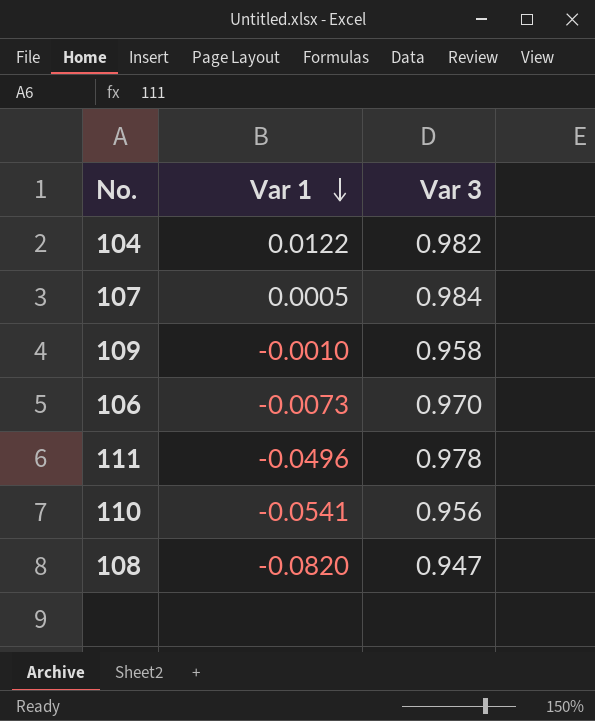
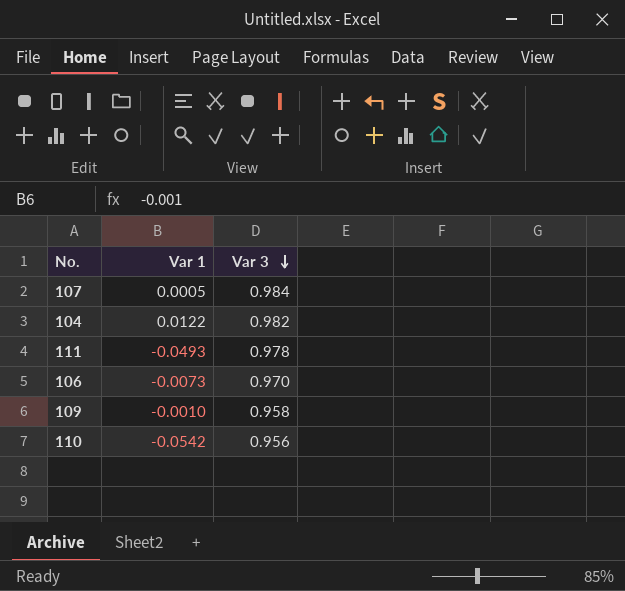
row order: Var 1 descending -> Var 3 descending
row 108: -0.0820 | 0.947 -> none
111 | Var 1: -0.0496 -> -0.0493
110 | Var 1: -0.0541 -> -0.0542

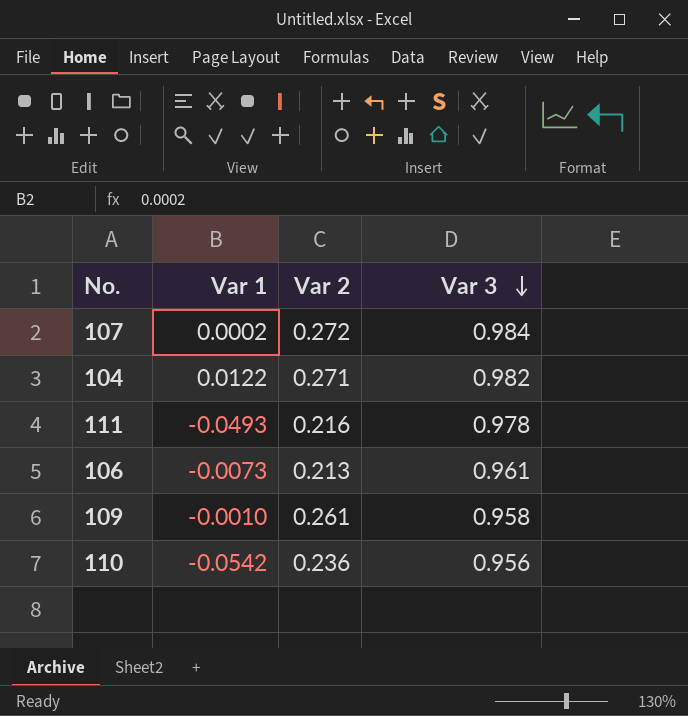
column Var 2 | position: none -> 3
107 | Var 1: 0.0005 -> 0.0002
106 | Var 3: 0.970 -> 0.961

